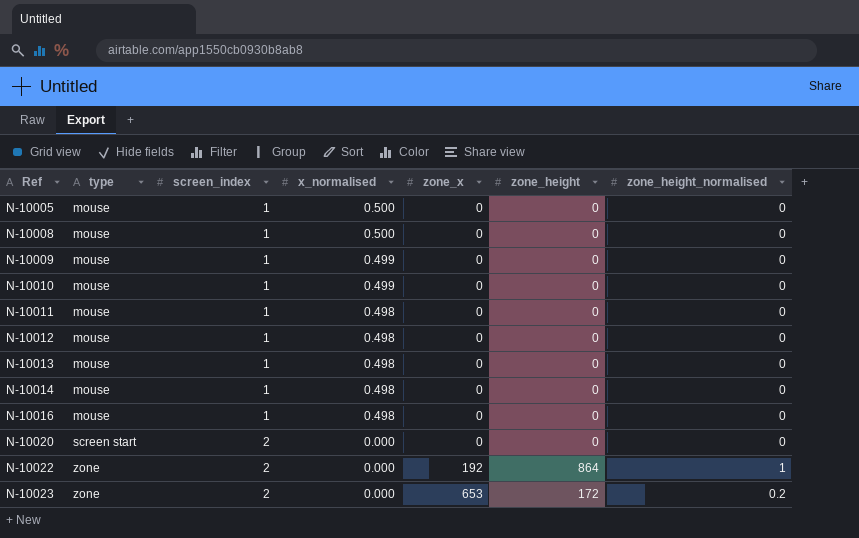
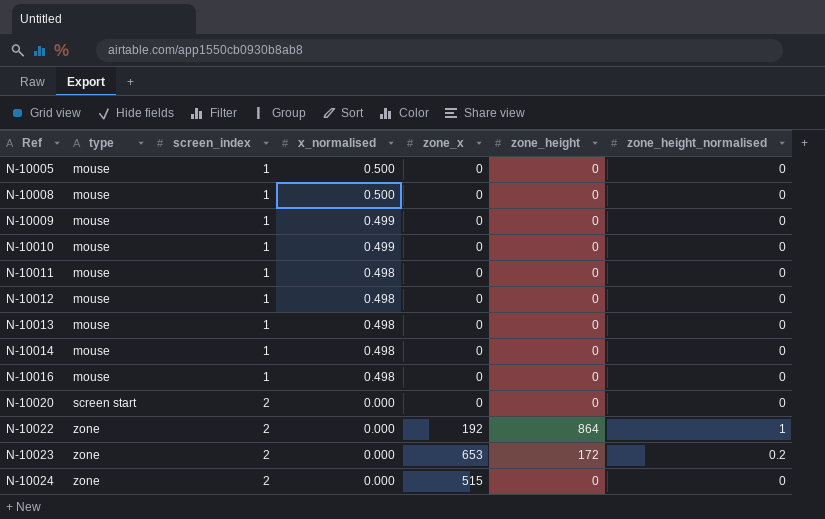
row N-10024: none -> zone | 2 | 0.000 | 515 | 0 | 0

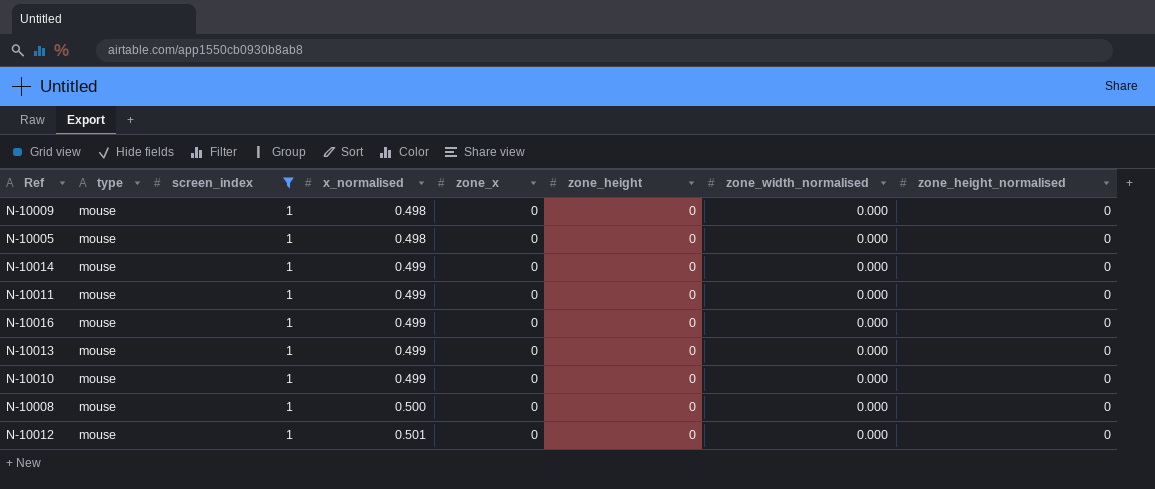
filter: none -> screen_index = 1
row order: Ref ascending -> x_normalised ascending
column zone_width_normalised | position: none -> 7
N-10009 | x_normalised: 0.499 -> 0.498
N-10005 | x_normalised: 0.500 -> 0.498
N-10014 | x_normalised: 0.498 -> 0.499
N-10011 | x_normalised: 0.498 -> 0.499
N-10016 | x_normalised: 0.498 -> 0.499
N-10013 | x_normalised: 0.498 -> 0.499
N-10012 | x_normalised: 0.498 -> 0.501

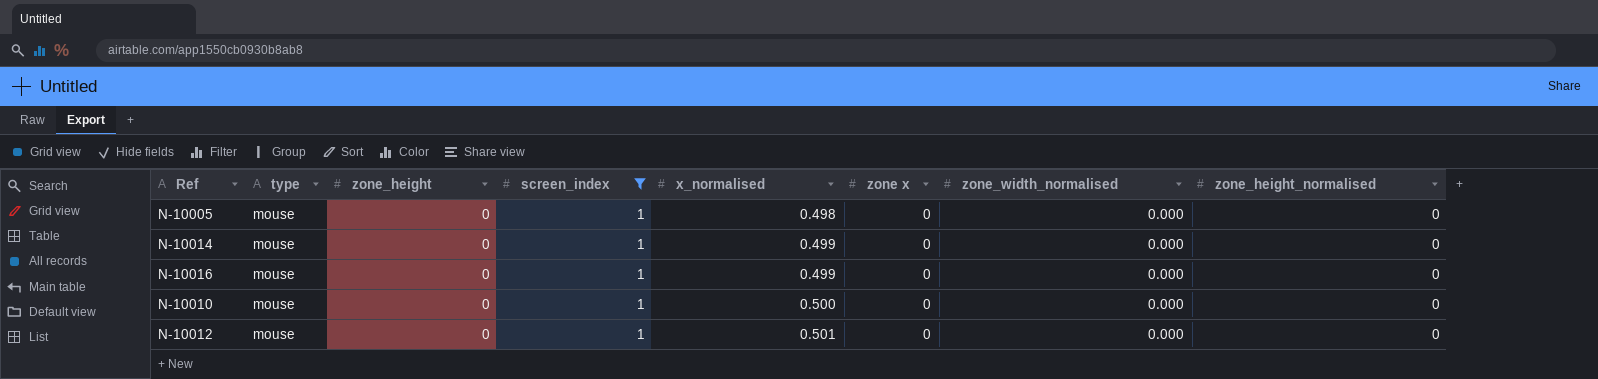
column zone_height | position: 6 -> 3
column name: zone_x -> zone x
row N-10009: mouse | 1 | 0.498 | 0 | 0 | 0.000 | 0 -> none
row N-10011: mouse | 1 | 0.499 | 0 | 0 | 0.000 | 0 -> none
row N-10013: mouse | 1 | 0.499 | 0 | 0 | 0.000 | 0 -> none
row N-10008: mouse | 1 | 0.500 | 0 | 0 | 0.000 | 0 -> none
N-10010 | x_normalised: 0.499 -> 0.500

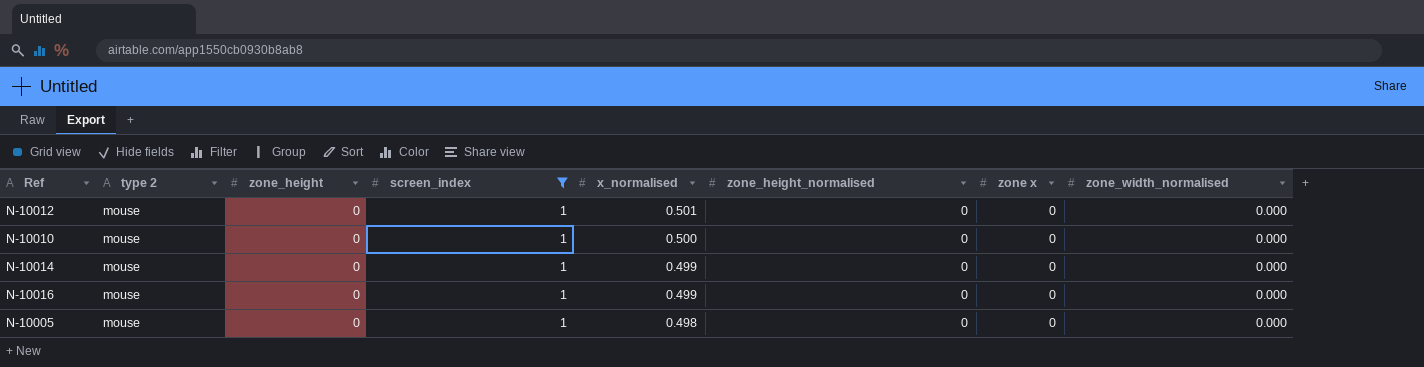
row order: x_normalised ascending -> x_normalised descending
column name: type -> type 2
column zone_height_normalised | position: 8 -> 6

